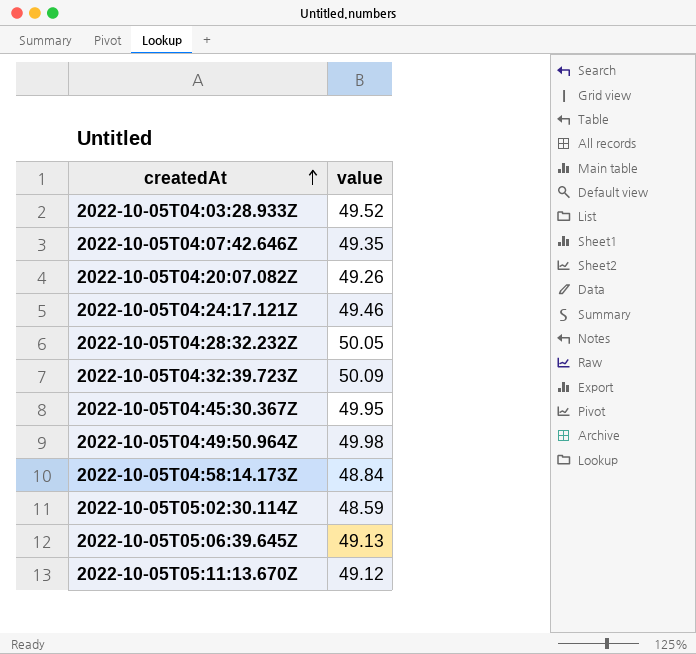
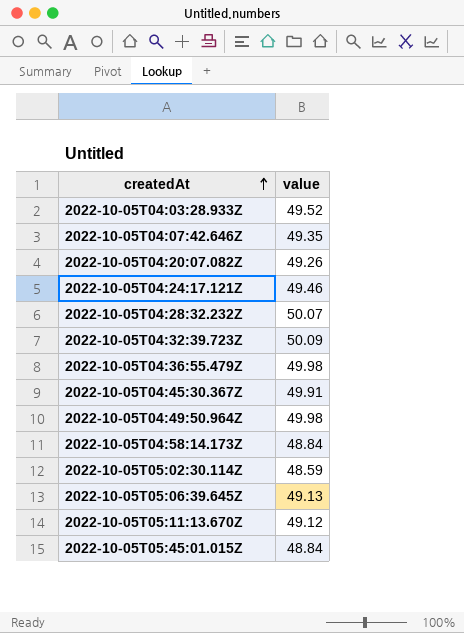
2022-10-05T04:28:32.232Z | value: 50.05 -> 50.07
row 2022-10-05T04:36:55.479Z: none -> 49.98
2022-10-05T04:45:30.367Z | value: 49.95 -> 49.91
row 2022-10-05T05:45:01.015Z: none -> 48.84

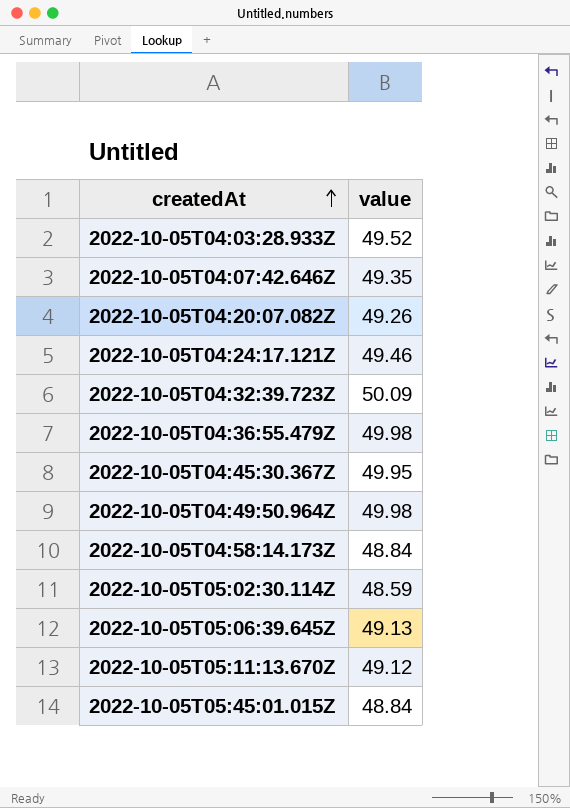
row 2022-10-05T04:28:32.232Z: 50.07 -> none
2022-10-05T04:45:30.367Z | value: 49.91 -> 49.95

